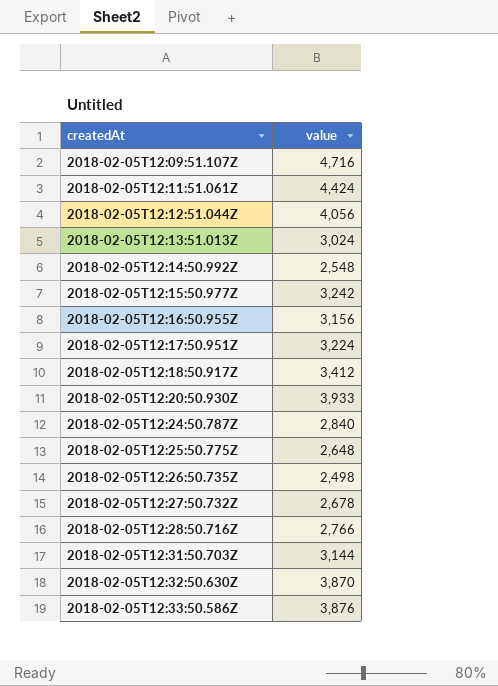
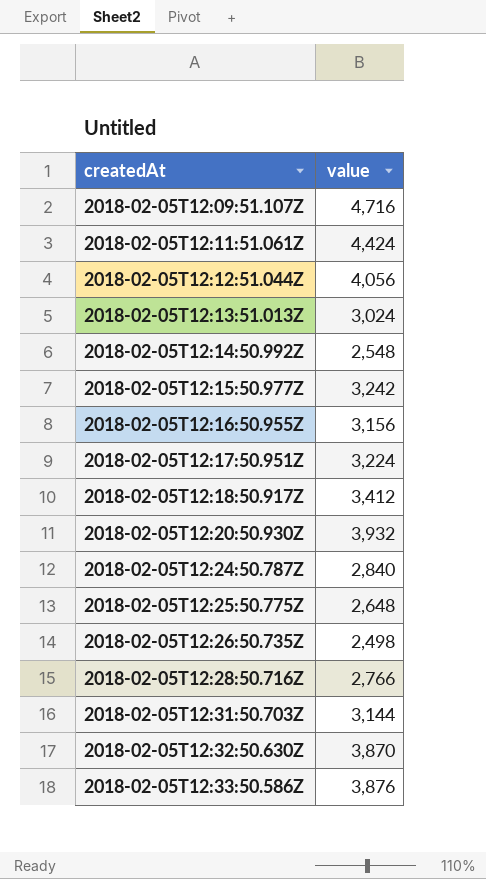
row 2018-02-05T12:27:50.732Z: 2,678 -> none
2018-02-05T12:20:50.930Z | value: 3,933 -> 3,932

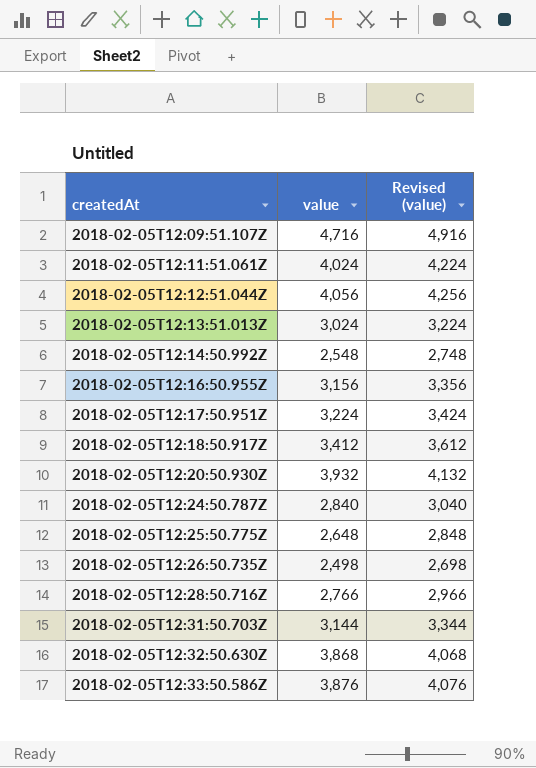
column Revised (value) | formula: none -> [value] + 200
row 2018-02-05T12:15:50.977Z: 3,242 -> none
2018-02-05T12:11:51.061Z | value: 4,424 -> 4,024
2018-02-05T12:32:50.630Z | value: 3,870 -> 3,868

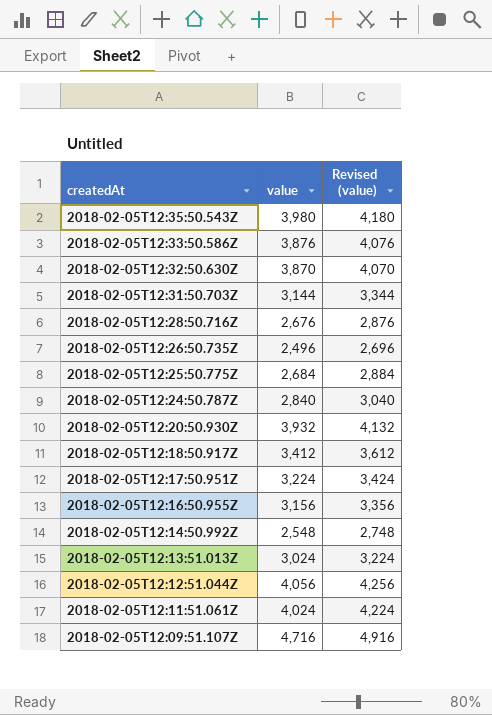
row order: createdAt ascending -> createdAt descending
row 2018-02-05T12:35:50.543Z: none -> 3,980 | 4,180
2018-02-05T12:32:50.630Z | value: 3,868 -> 3,870
2018-02-05T12:32:50.630Z | Revised (value): 4,068 -> 4,070
2018-02-05T12:28:50.716Z | value: 2,766 -> 2,676
2018-02-05T12:28:50.716Z | Revised (value): 2,966 -> 2,876
2018-02-05T12:26:50.735Z | value: 2,498 -> 2,496
2018-02-05T12:26:50.735Z | Revised (value): 2,698 -> 2,696
2018-02-05T12:25:50.775Z | value: 2,648 -> 2,684
2018-02-05T12:25:50.775Z | Revised (value): 2,848 -> 2,884

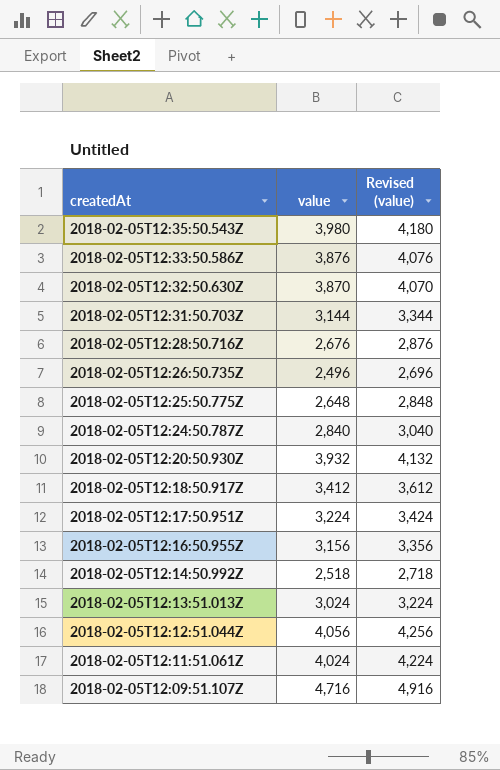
2018-02-05T12:25:50.775Z | value: 2,684 -> 2,648
2018-02-05T12:25:50.775Z | Revised (value): 2,884 -> 2,848
2018-02-05T12:14:50.992Z | value: 2,548 -> 2,518
2018-02-05T12:14:50.992Z | Revised (value): 2,748 -> 2,718

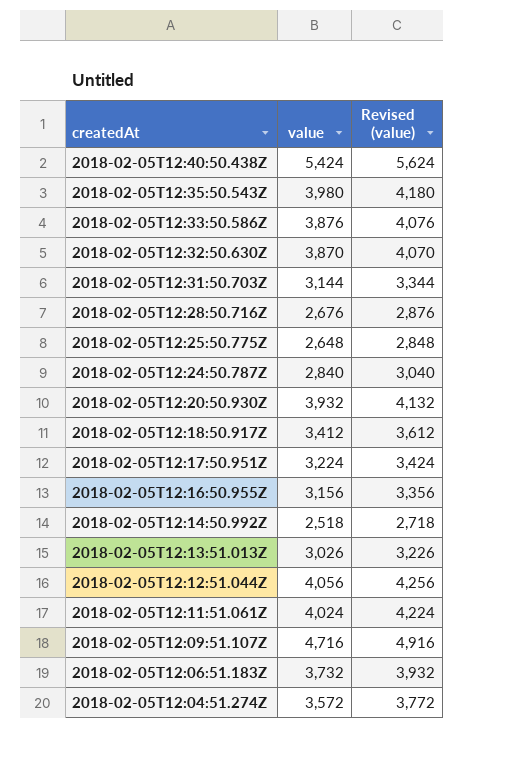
row 2018-02-05T12:26:50.735Z: 2,496 | 2,696 -> none
row 2018-02-05T12:40:50.438Z: none -> 5,424 | 5,624
2018-02-05T12:13:51.013Z | value: 3,024 -> 3,026
2018-02-05T12:13:51.013Z | Revised (value): 3,224 -> 3,226
row 2018-02-05T12:06:51.183Z: none -> 3,732 | 3,932
row 2018-02-05T12:04:51.274Z: none -> 3,572 | 3,772

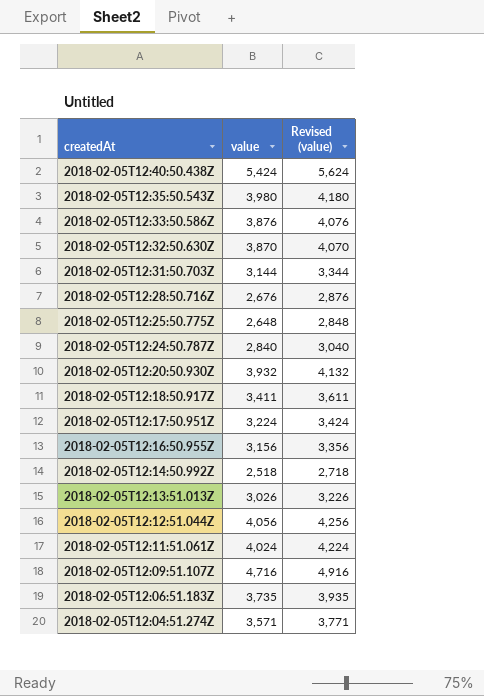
2018-02-05T12:18:50.917Z | value: 3,412 -> 3,411
2018-02-05T12:18:50.917Z | Revised (value): 3,612 -> 3,611
2018-02-05T12:06:51.183Z | value: 3,732 -> 3,735
2018-02-05T12:06:51.183Z | Revised (value): 3,932 -> 3,935
2018-02-05T12:04:51.274Z | value: 3,572 -> 3,571
2018-02-05T12:04:51.274Z | Revised (value): 3,772 -> 3,771

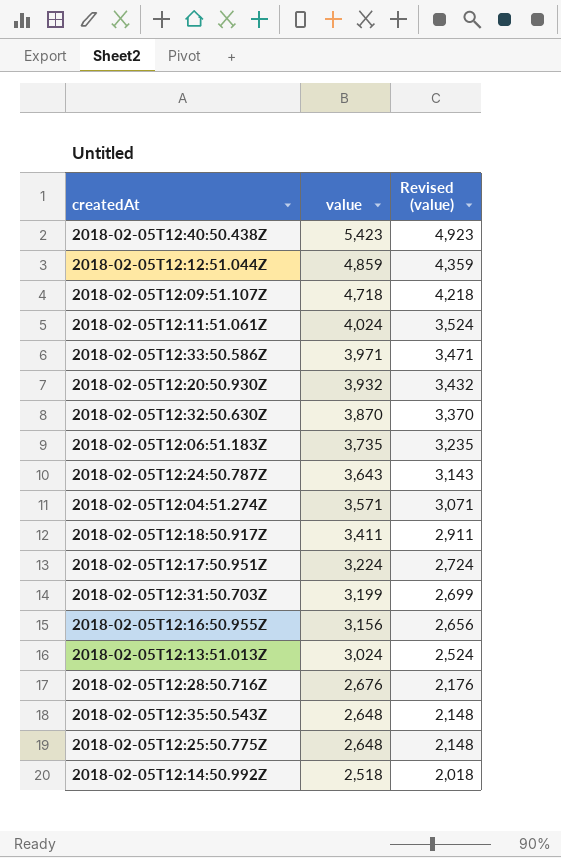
row order: createdAt descending -> value descending
column Revised (value) | formula: [value] + 200 -> [value] - 500
2018-02-05T12:40:50.438Z | value: 5,424 -> 5,423
2018-02-05T12:12:51.044Z | value: 4,056 -> 4,859
2018-02-05T12:09:51.107Z | value: 4,716 -> 4,718
2018-02-05T12:33:50.586Z | value: 3,876 -> 3,971
2018-02-05T12:24:50.787Z | value: 2,840 -> 3,643
2018-02-05T12:31:50.703Z | value: 3,144 -> 3,199
2018-02-05T12:13:51.013Z | value: 3,026 -> 3,024
2018-02-05T12:35:50.543Z | value: 3,980 -> 2,648

